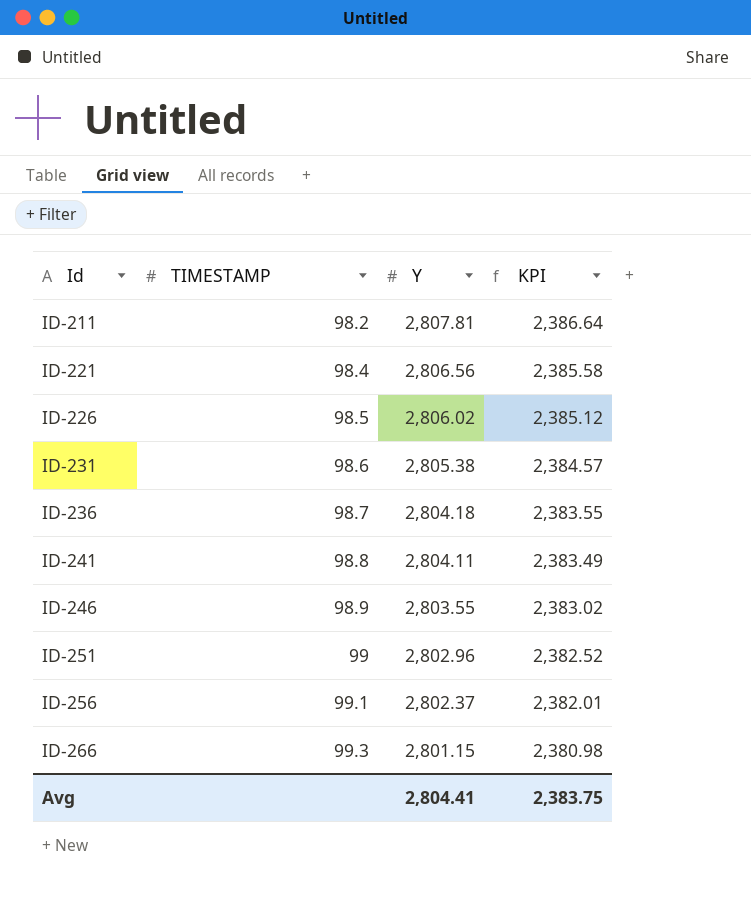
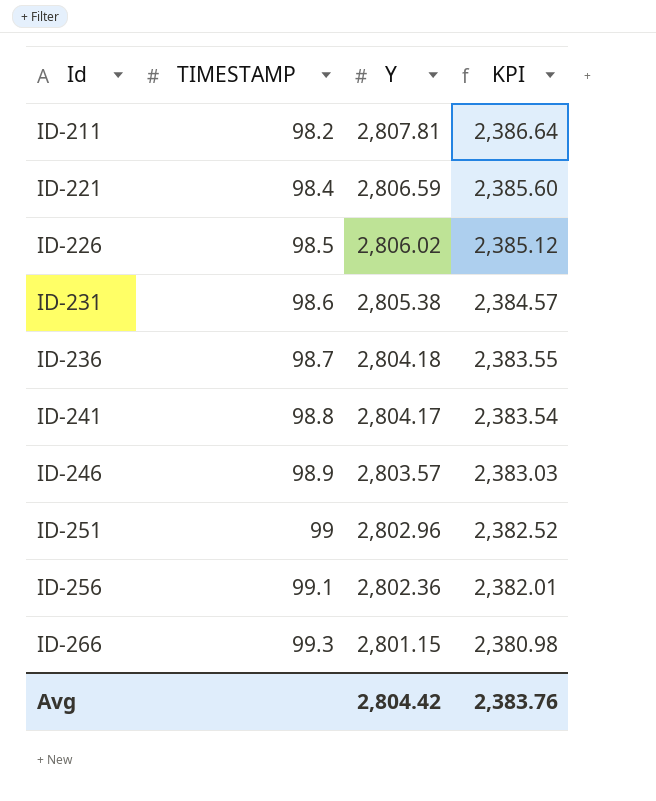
ID-221 | Y: 2,806.56 -> 2,806.59
ID-221 | KPI: 2,385.58 -> 2,385.60
ID-241 | Y: 2,804.11 -> 2,804.17
ID-241 | KPI: 2,383.49 -> 2,383.54
ID-246 | Y: 2,803.55 -> 2,803.57
ID-246 | KPI: 2,383.02 -> 2,383.03
ID-256 | Y: 2,802.37 -> 2,802.36
Avg | Y: 2,804.41 -> 2,804.42
Avg | KPI: 2,383.75 -> 2,383.76

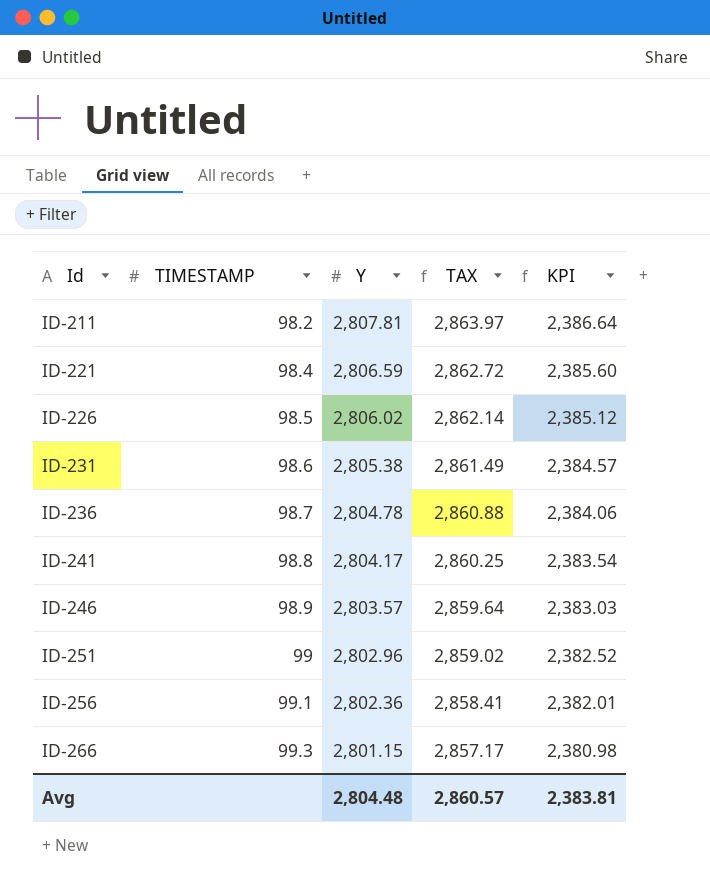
column TAX | formula: none -> [Y] * 1.02
ID-236 | Y: 2,804.18 -> 2,804.78
ID-236 | KPI: 2,383.55 -> 2,384.06
Avg | Y: 2,804.42 -> 2,804.48
Avg | KPI: 2,383.76 -> 2,383.81

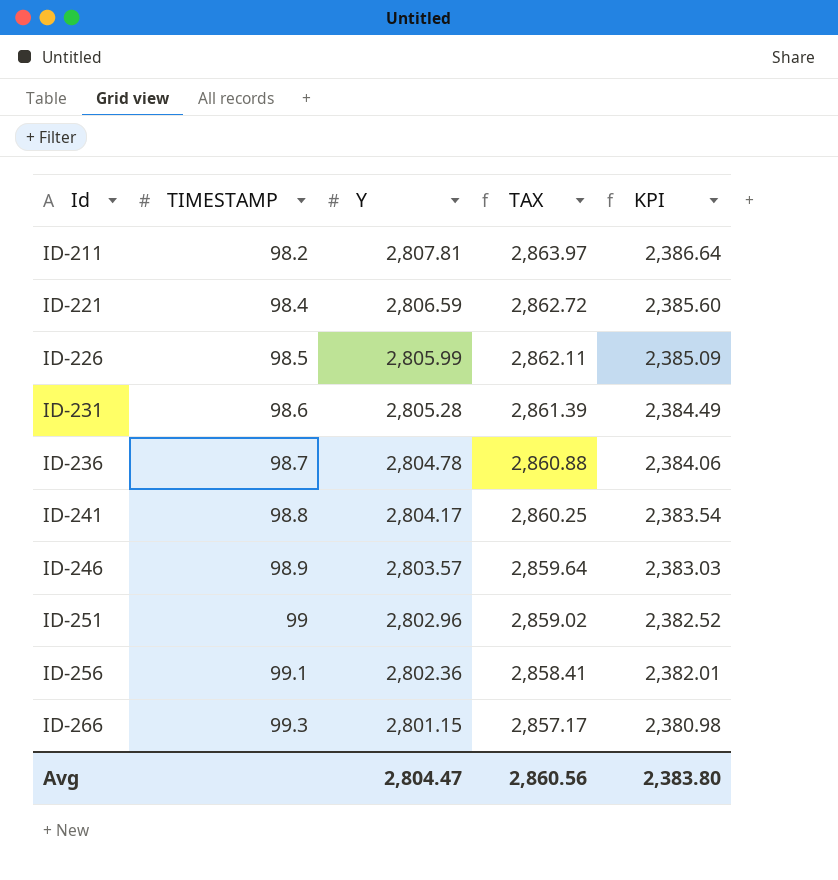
ID-226 | Y: 2,806.02 -> 2,805.99
ID-226 | TAX: 2,862.14 -> 2,862.11
ID-226 | KPI: 2,385.12 -> 2,385.09
ID-231 | Y: 2,805.38 -> 2,805.28
ID-231 | TAX: 2,861.49 -> 2,861.39
ID-231 | KPI: 2,384.57 -> 2,384.49
Avg | Y: 2,804.48 -> 2,804.47
Avg | TAX: 2,860.57 -> 2,860.56
Avg | KPI: 2,383.81 -> 2,383.80

